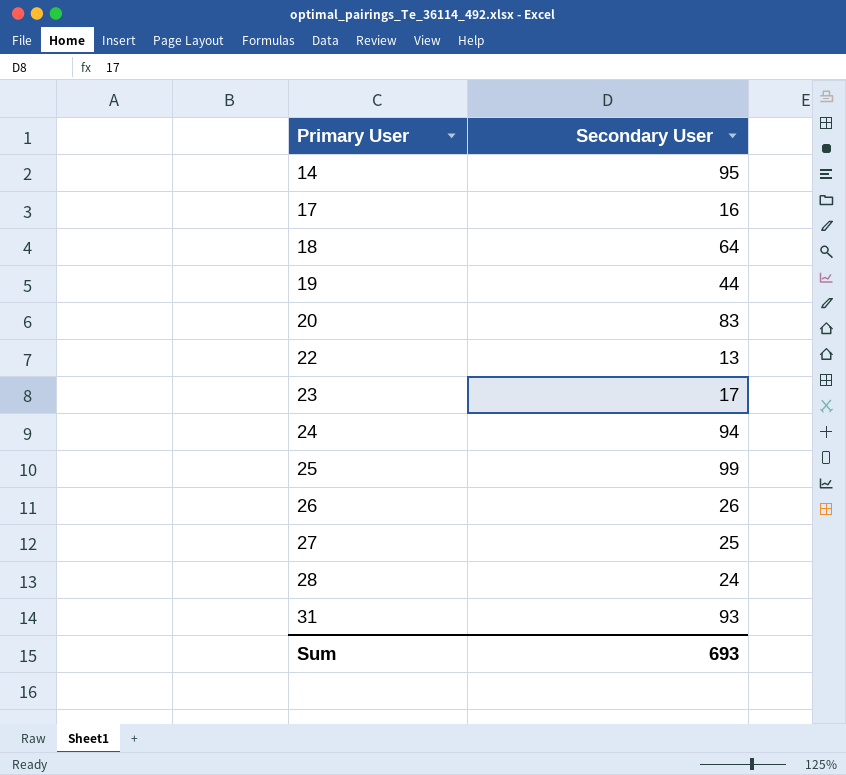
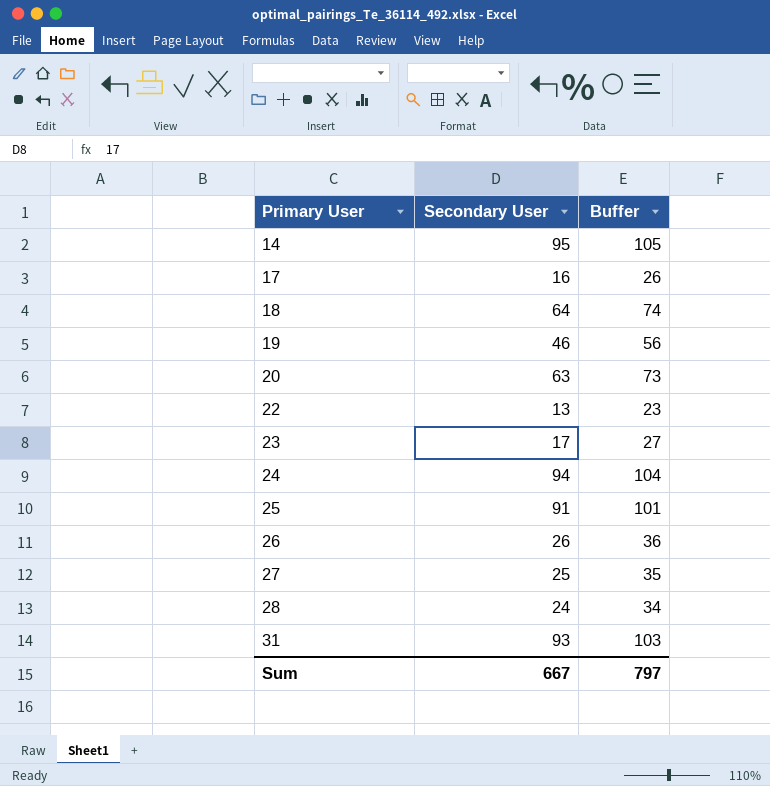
column Buffer | formula: none -> [Secondary User] + 10
19 | Secondary User: 44 -> 46
20 | Secondary User: 83 -> 63
25 | Secondary User: 99 -> 91
Sum | Secondary User: 693 -> 667

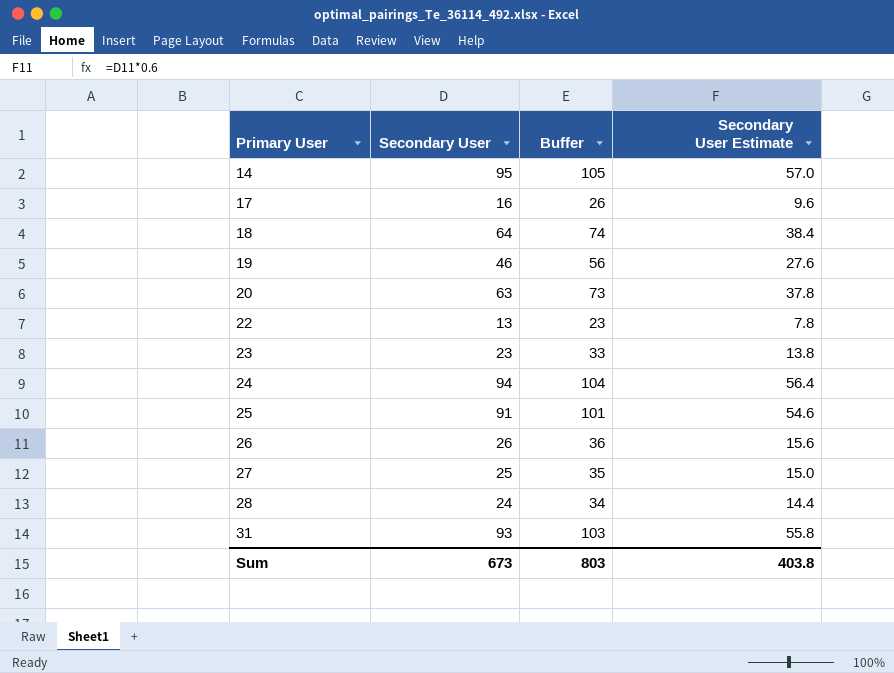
column Secondary User Estimate | formula: none -> [Secondary User] * 0.6
23 | Secondary User: 17 -> 23
23 | Buffer: 27 -> 33
Sum | Secondary User: 667 -> 673
Sum | Buffer: 797 -> 803

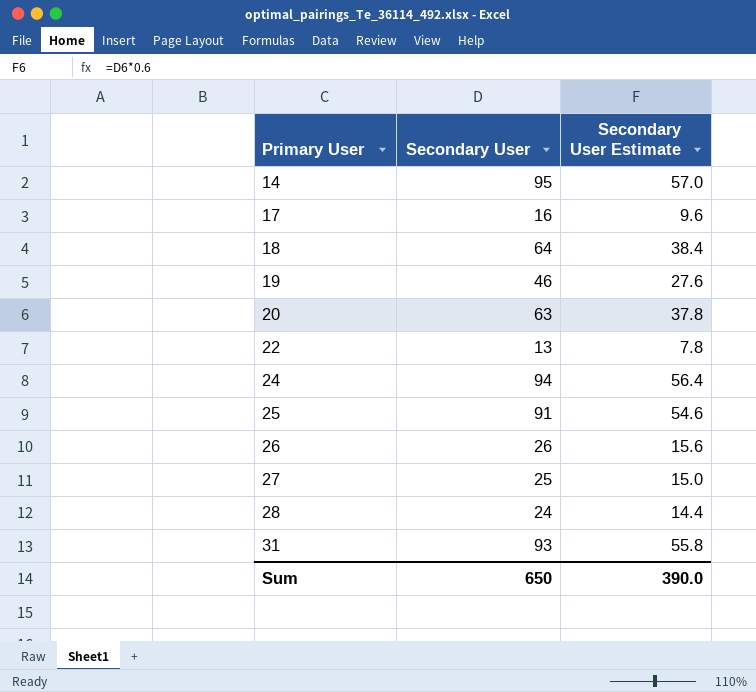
column Buffer | formula: [Secondary User] + 10 -> none
row 23: 23 | 33 | 13.8 -> none
Sum | Secondary User: 673 -> 650
Sum | Secondary User Estimate: 403.8 -> 390.0

